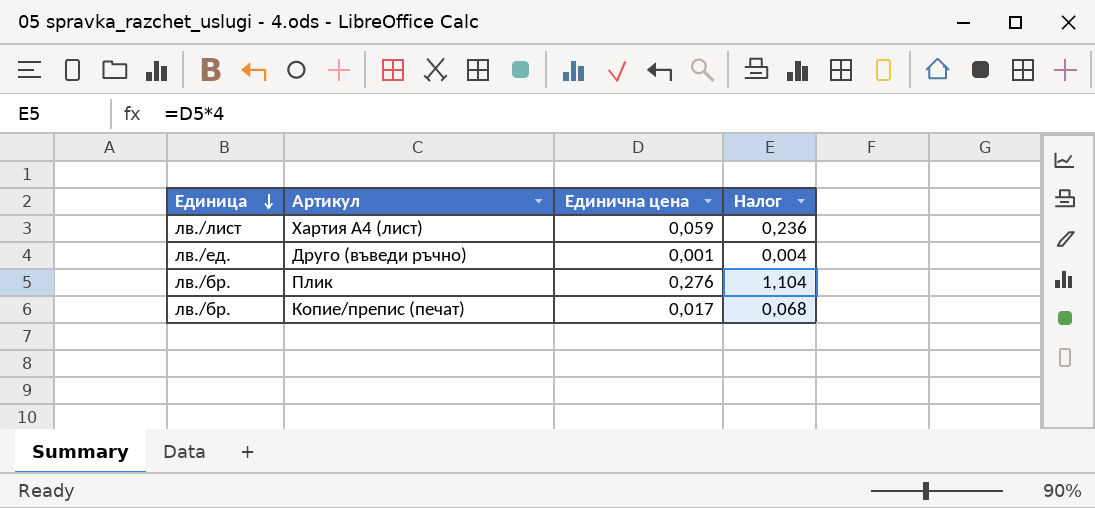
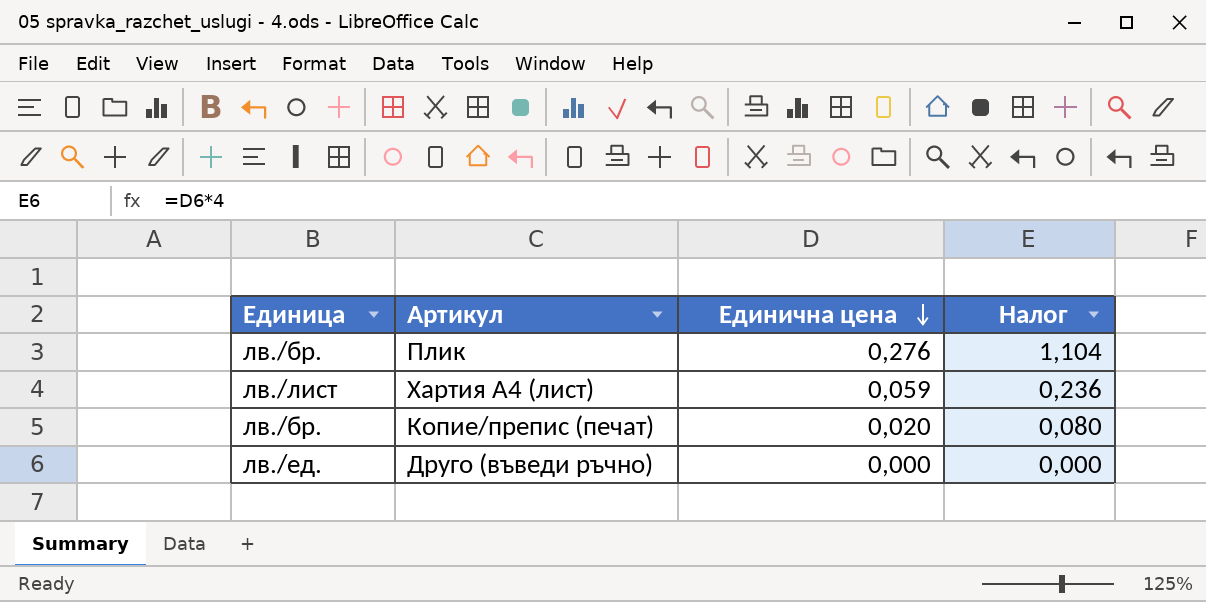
row order: Единица descending -> Единична цена descending
Копие/препис (печат) | Единична цена: 0,017 -> 0,020
Копие/препис (печат) | Налог: 0,068 -> 0,080
Друго (въведи ръчно) | Единична цена: 0,001 -> 0,000
Друго (въведи ръчно) | Налог: 0,004 -> 0,000

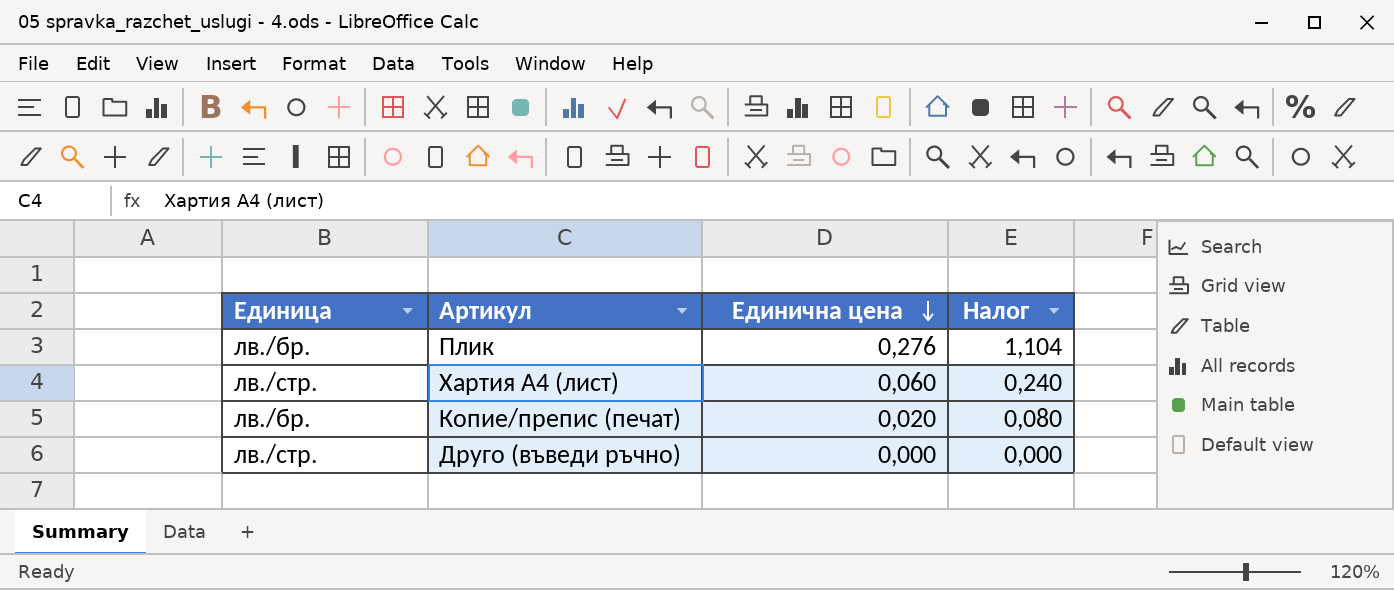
Хартия А4 (лист) | Единица: лв./лист -> лв./стр.
Хартия А4 (лист) | Единична цена: 0,059 -> 0,060
Хартия А4 (лист) | Налог: 0,236 -> 0,240
Друго (въведи ръчно) | Единица: лв./ед. -> лв./стр.

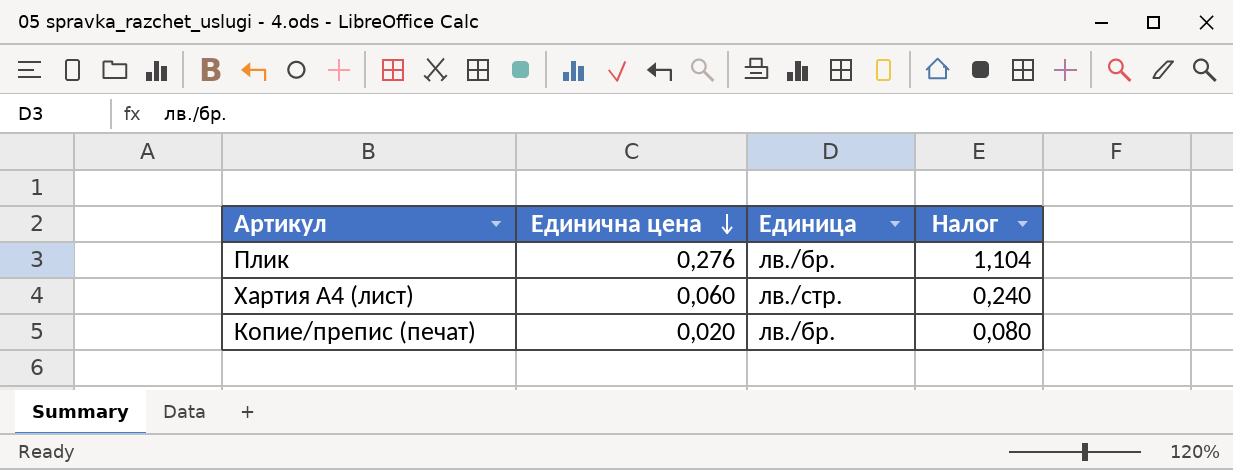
column Единица | position: 1 -> 3
row Друго (въведи ръчно): лв./стр. | 0,000 | 0,000 -> none

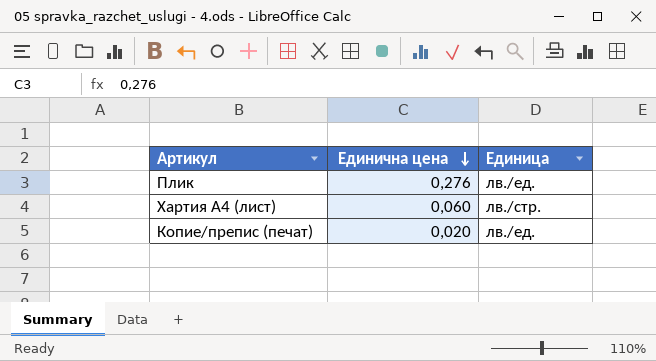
column Налог | formula: [Единична цена] * 4 -> none
Плик | Единица: лв./бр. -> лв./ед.
Копие/препис (печат) | Единица: лв./бр. -> лв./ед.

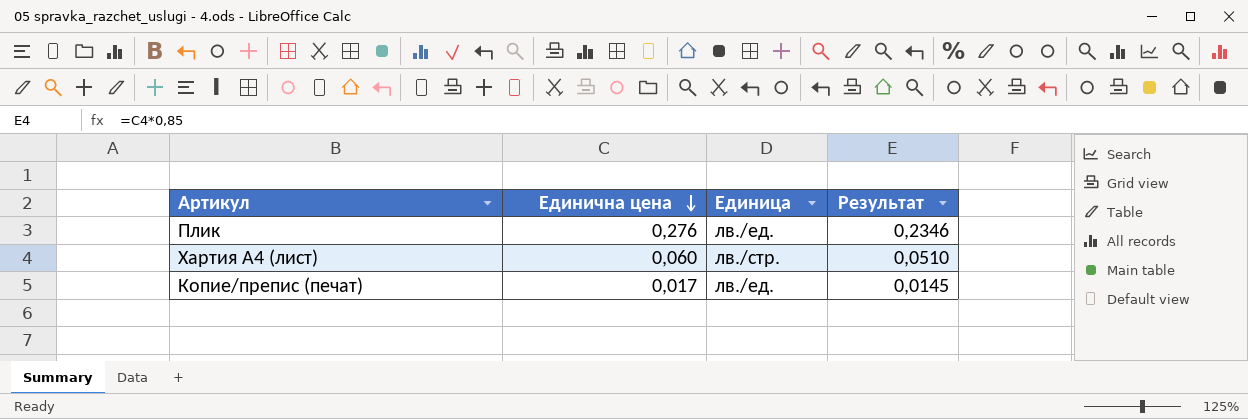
column Результат | formula: none -> [Единична цена] * 0,85
Копие/препис (печат) | Единична цена: 0,020 -> 0,017

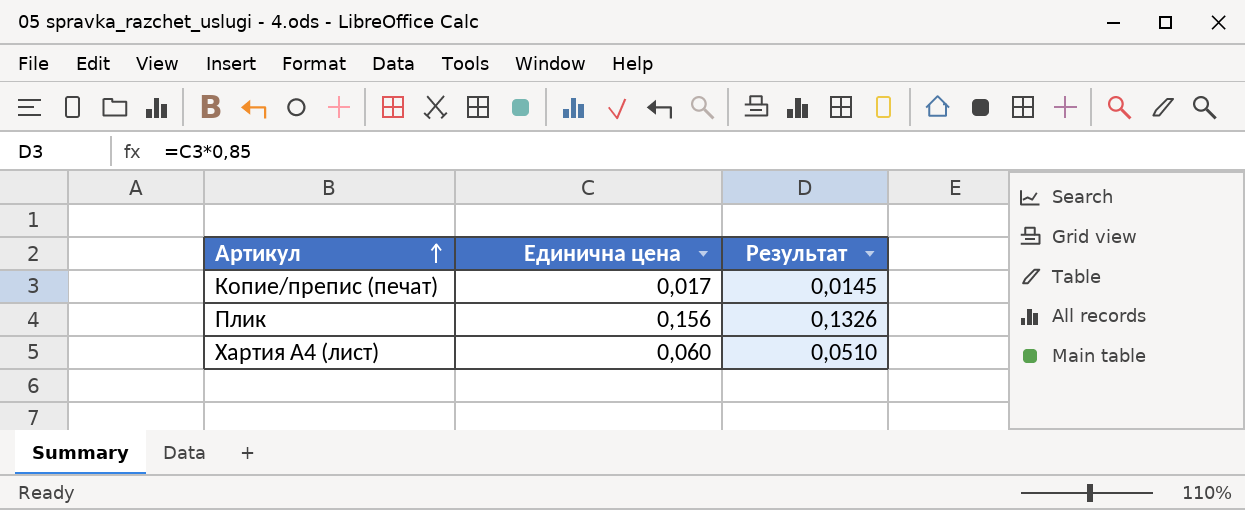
row order: Единична цена descending -> Артикул ascending
column Единица | position: 3 -> none
Плик | Единична цена: 0,276 -> 0,156
Плик | Результат: 0,2346 -> 0,1326

